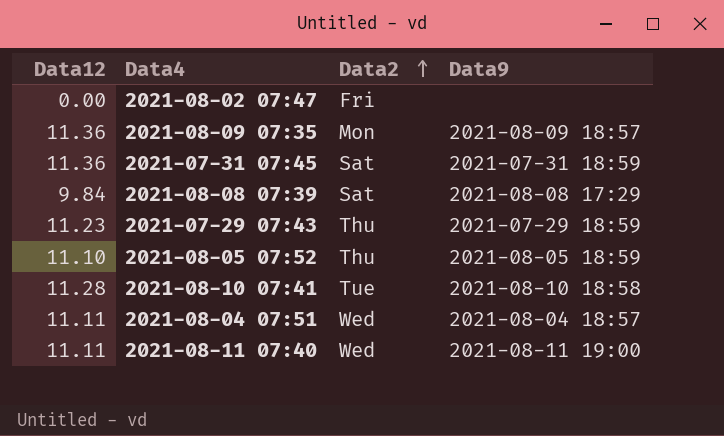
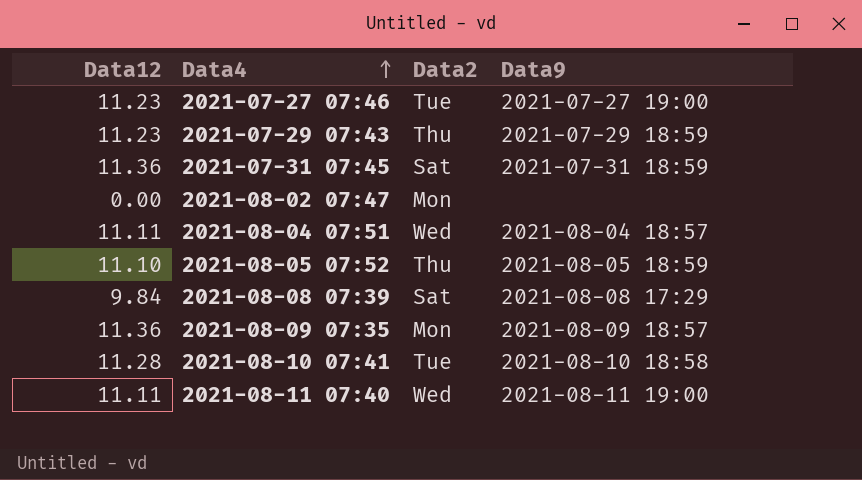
row order: Data2 ascending -> Data4 ascending
row 2021-07-27 07:46: none -> 11.23 | Tue | 2021-07-27 19:00
2021-08-02 07:47 | Data2: Fri -> Mon

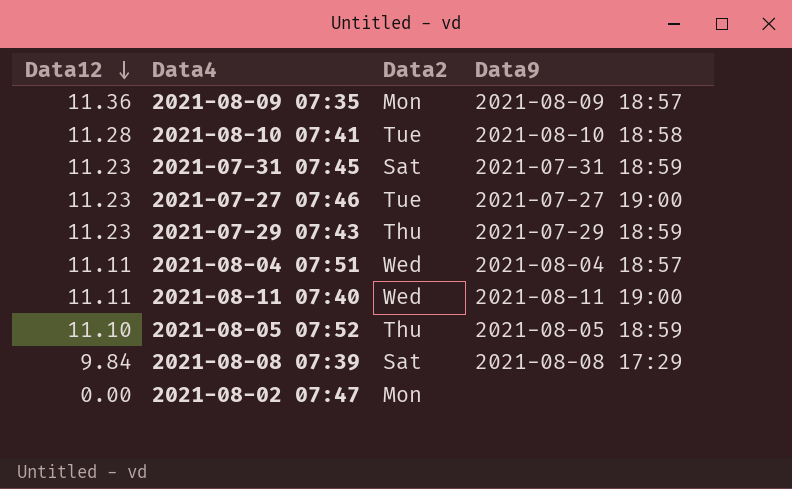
row order: Data4 ascending -> Data12 descending
2021-07-31 07:45 | Data12: 11.36 -> 11.23

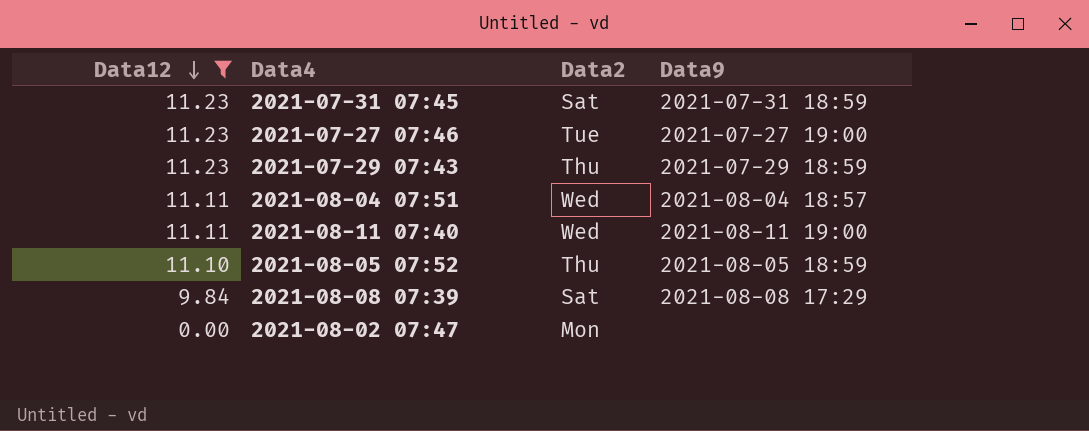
filter: none -> Data12 <= 11.23

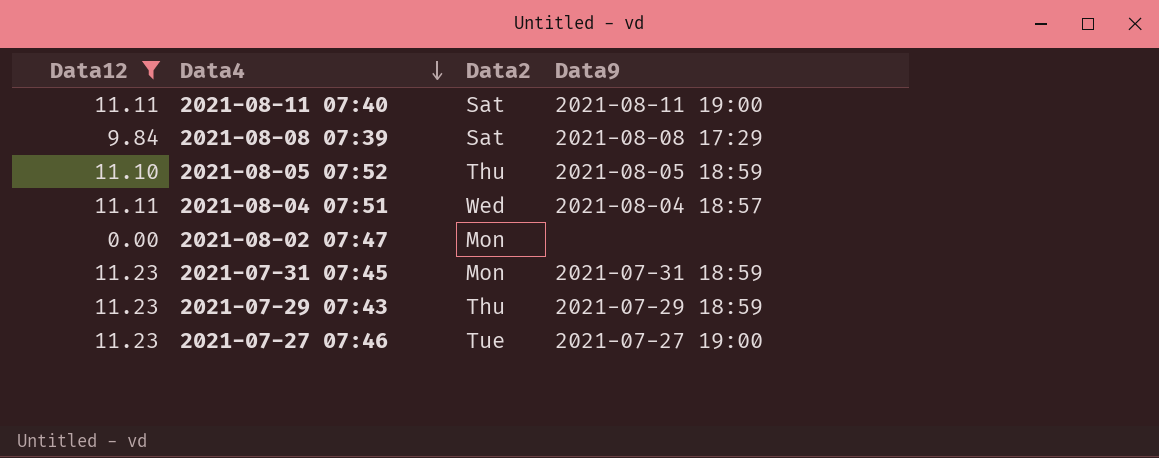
row order: Data12 descending -> Data4 descending
2021-08-11 07:40 | Data2: Wed -> Sat
2021-07-31 07:45 | Data2: Sat -> Mon

